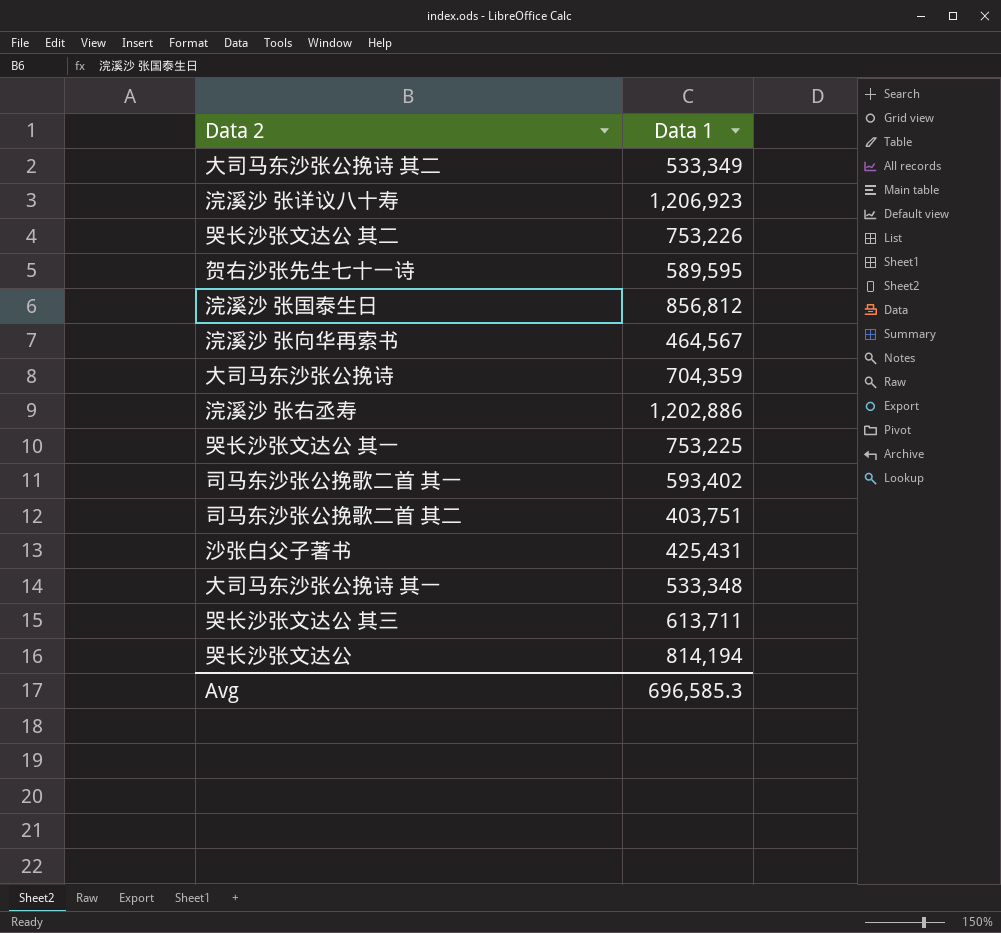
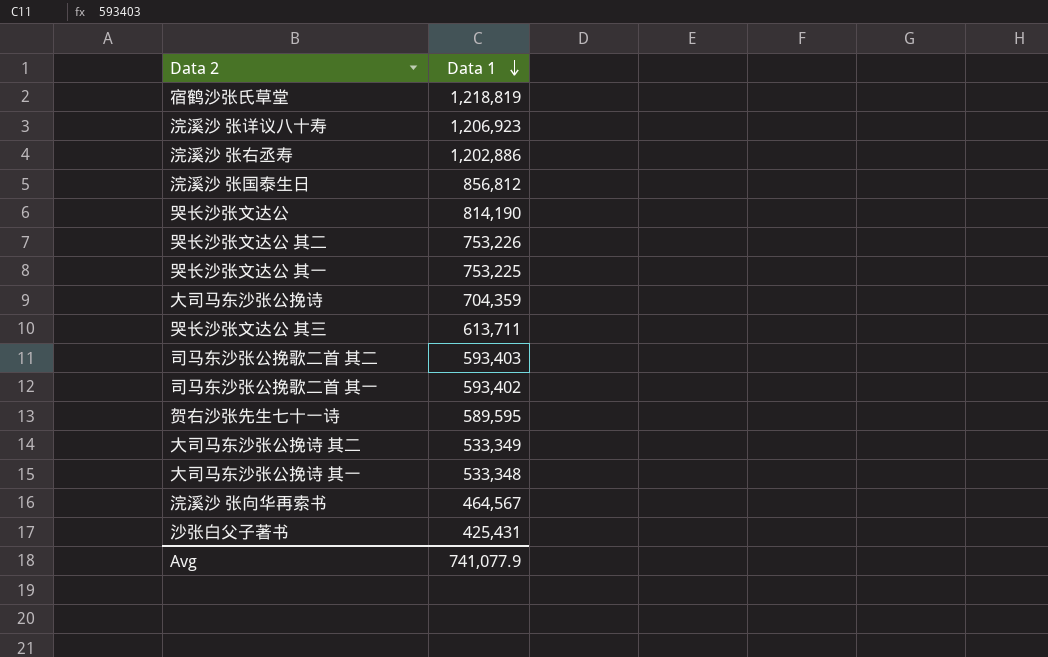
row order: none -> Data 1 descending
row 宿鹤沙张氏草堂: none -> 1,218,819
哭长沙张文达公 | Data 1: 814,194 -> 814,190
司马东沙张公挽歌二首 其二 | Data 1: 403,751 -> 593,403
Avg | Data 1: 696,585.3 -> 741,077.9

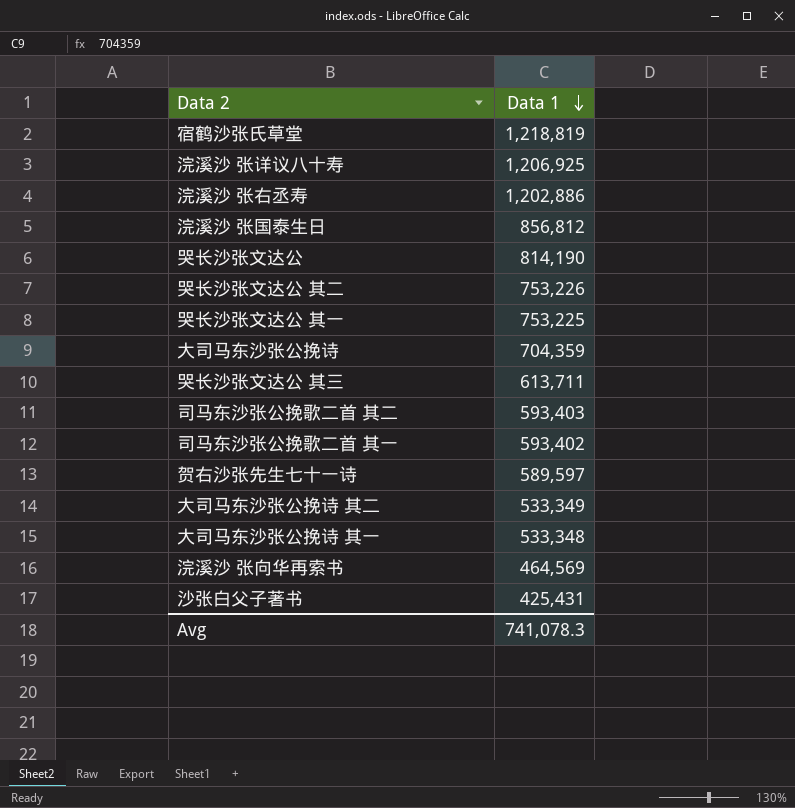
浣溪沙 张详议八十寿 | Data 1: 1,206,923 -> 1,206,925
贺右沙张先生七十一诗 | Data 1: 589,595 -> 589,597
浣溪沙 张向华再索书 | Data 1: 464,567 -> 464,569
Avg | Data 1: 741,077.9 -> 741,078.3

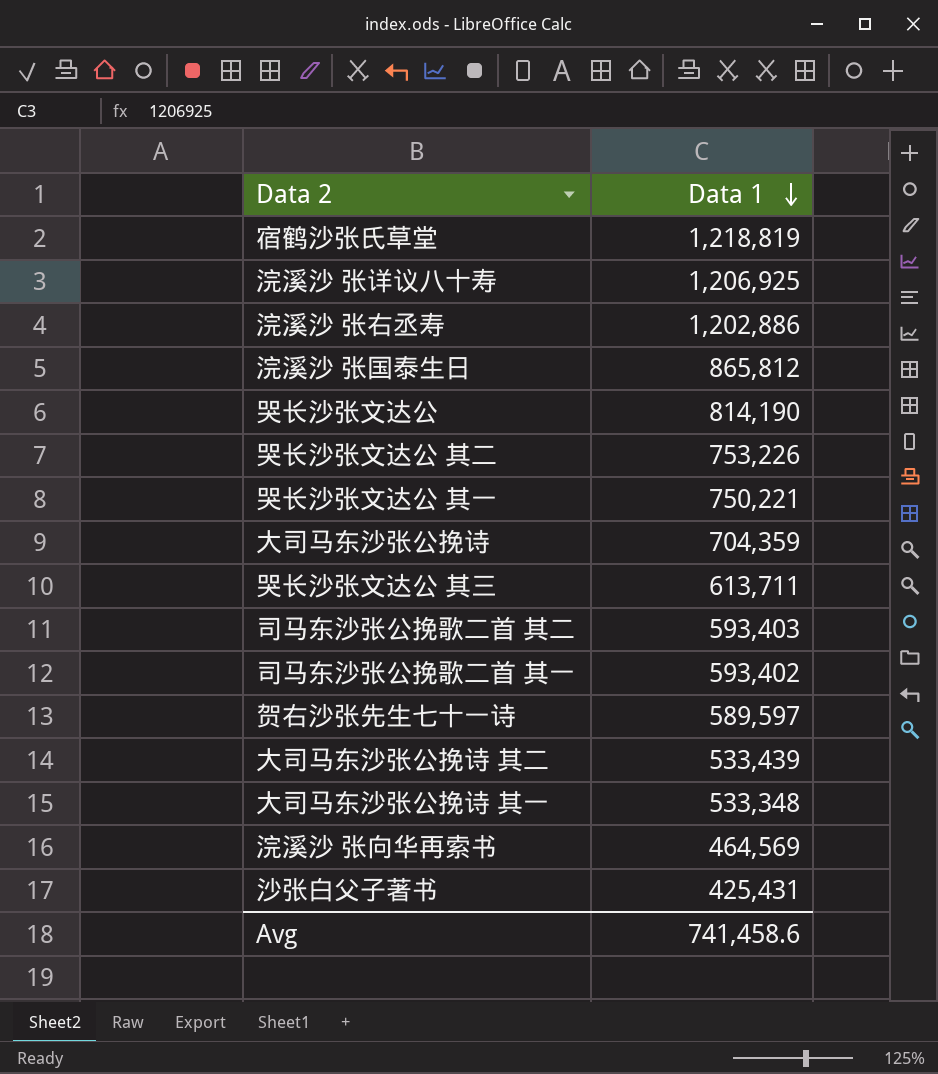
浣溪沙 张国泰生日 | Data 1: 856,812 -> 865,812
哭长沙张文达公 其一 | Data 1: 753,225 -> 750,221
大司马东沙张公挽诗 其二 | Data 1: 533,349 -> 533,439
Avg | Data 1: 741,078.3 -> 741,458.6

